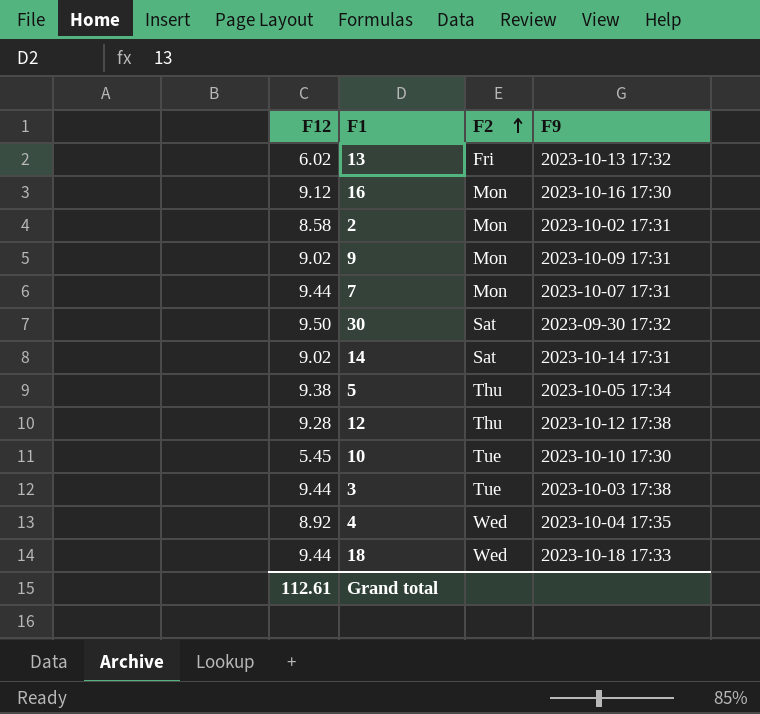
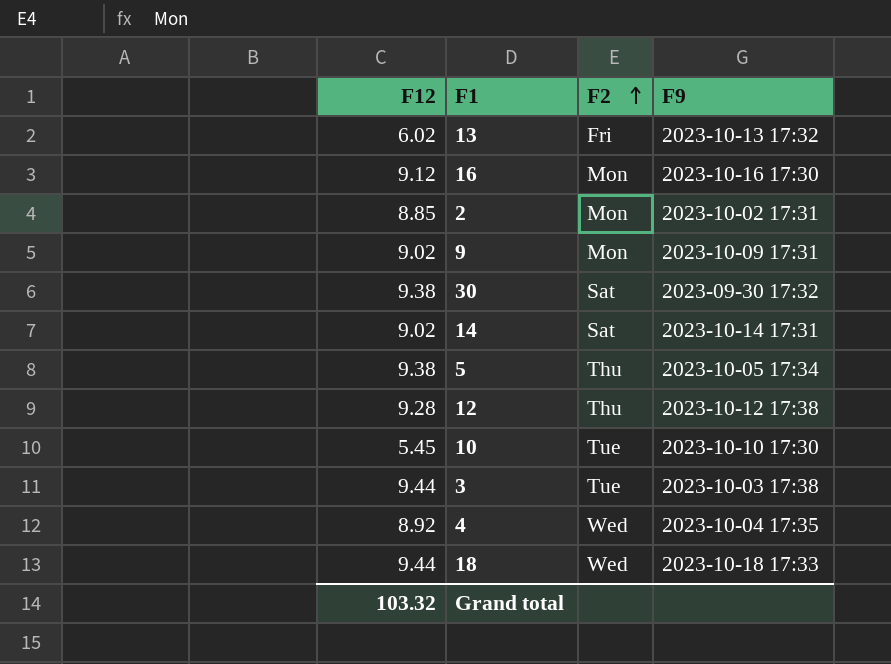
row 7: 9.44 | Mon | 2023-10-07 17:31 -> none
2 | F12: 8.58 -> 8.85
30 | F12: 9.50 -> 9.38
Grand total | F12: 112.61 -> 103.32

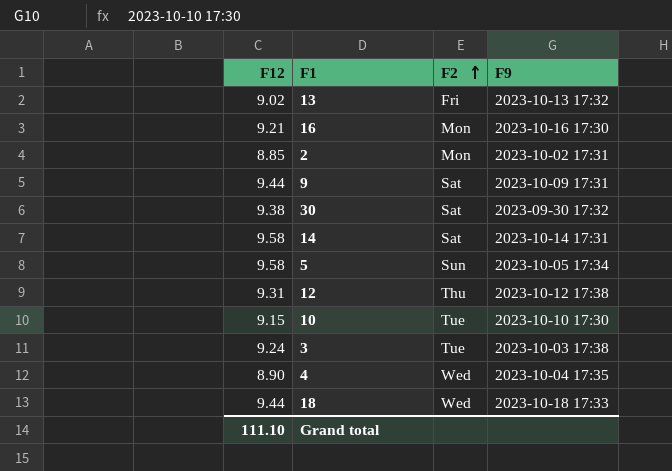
13 | F12: 6.02 -> 9.02
16 | F12: 9.12 -> 9.21
9 | F12: 9.02 -> 9.44
9 | F2: Mon -> Sat
14 | F12: 9.02 -> 9.58
5 | F12: 9.38 -> 9.58
5 | F2: Thu -> Sun
12 | F12: 9.28 -> 9.31
10 | F12: 5.45 -> 9.15
3 | F12: 9.44 -> 9.24
4 | F12: 8.92 -> 8.90
Grand total | F12: 103.32 -> 111.10

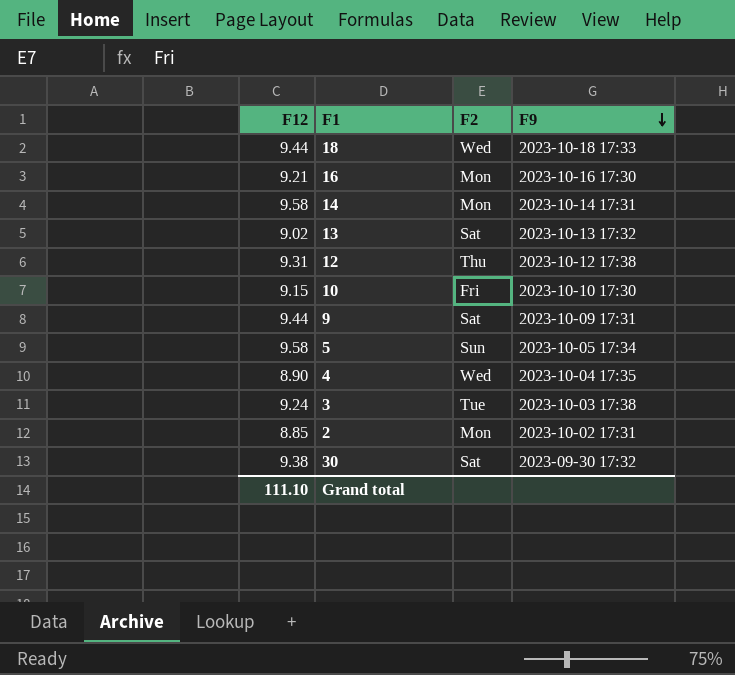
row order: F2 ascending -> F9 descending
14 | F2: Sat -> Mon
13 | F2: Fri -> Sat
10 | F2: Tue -> Fri

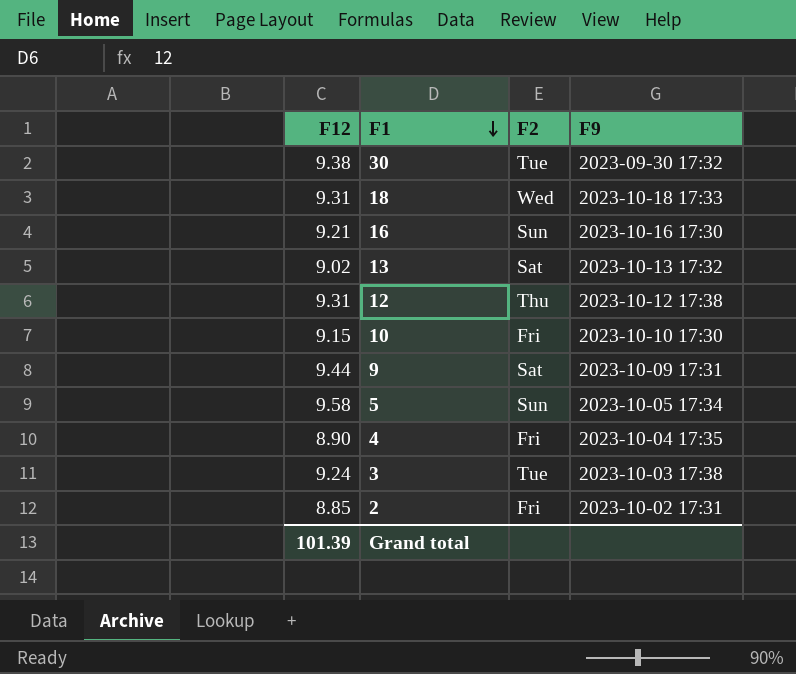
row order: F9 descending -> F1 descending
row 14: 9.58 | Mon | 2023-10-14 17:31 -> none
30 | F2: Sat -> Tue
18 | F12: 9.44 -> 9.31
16 | F2: Mon -> Sun
4 | F2: Wed -> Fri
2 | F2: Mon -> Fri
Grand total | F12: 111.10 -> 101.39

